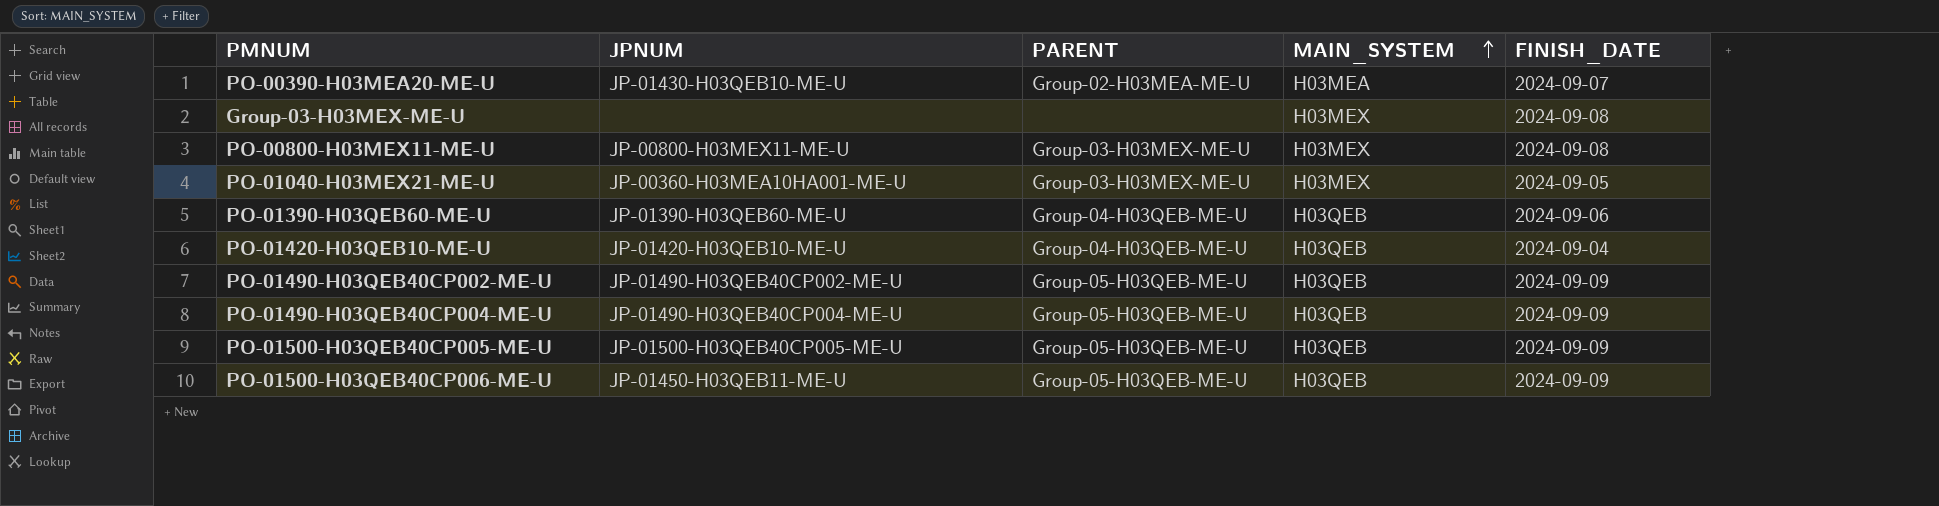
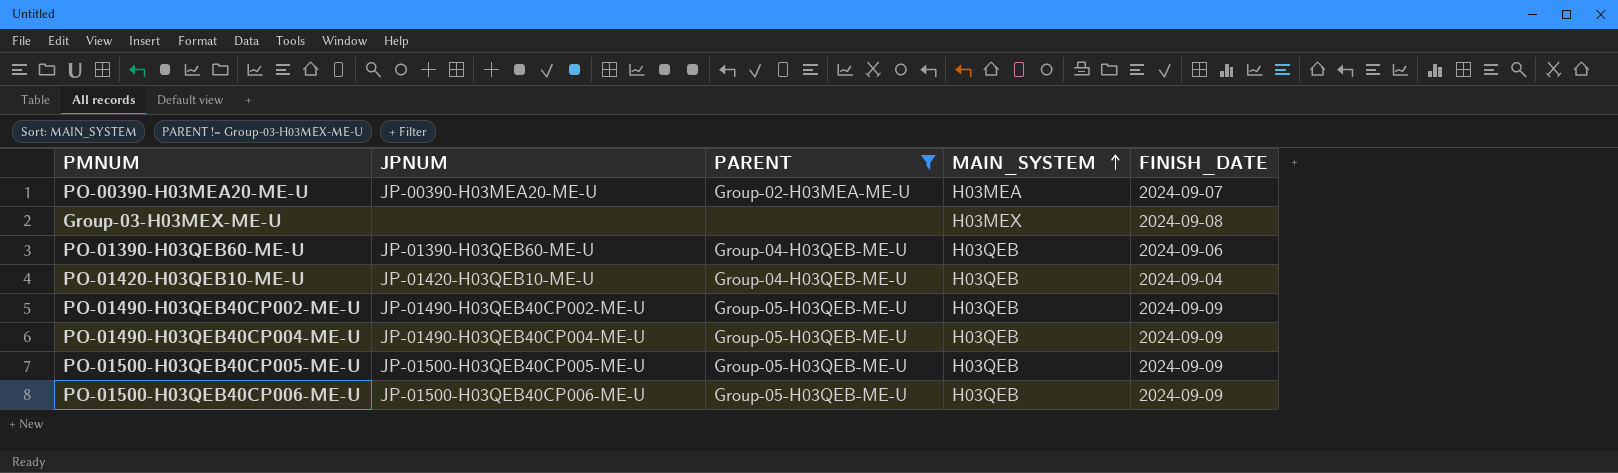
filter: none -> PARENT != Group-03-H03MEX-ME-U
PO-00390-H03MEA20-ME-U | JPNUM: JP-01430-H03QEB10-ME-U -> JP-00390-H03MEA20-ME-U
PO-01500-H03QEB40CP006-ME-U | JPNUM: JP-01450-H03QEB11-ME-U -> JP-01500-H03QEB40CP006-ME-U

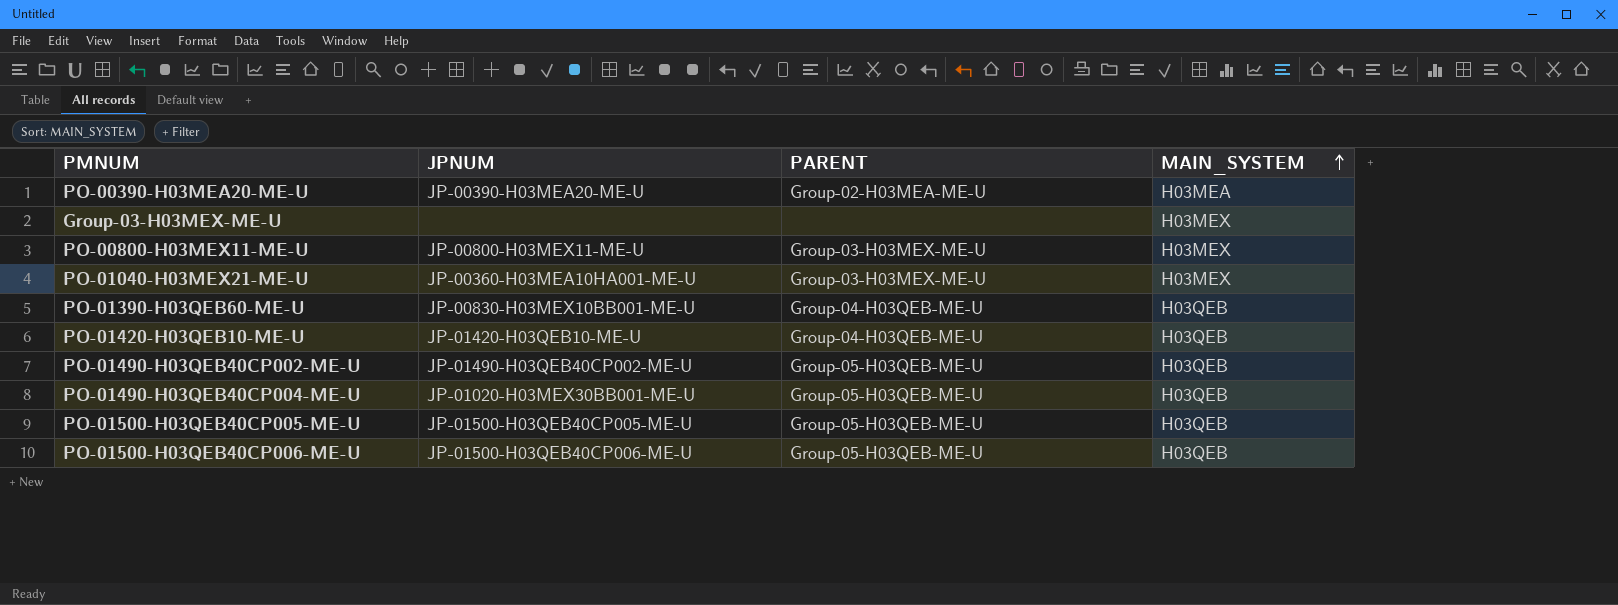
filter: PARENT != Group-03-H03MEX-ME-U -> none
column FINISH_DATE | position: 5 -> none
PO-01390-H03QEB60-ME-U | JPNUM: JP-01390-H03QEB60-ME-U -> JP-00830-H03MEX10BB001-ME-U
PO-01490-H03QEB40CP004-ME-U | JPNUM: JP-01490-H03QEB40CP004-ME-U -> JP-01020-H03MEX30BB001-ME-U

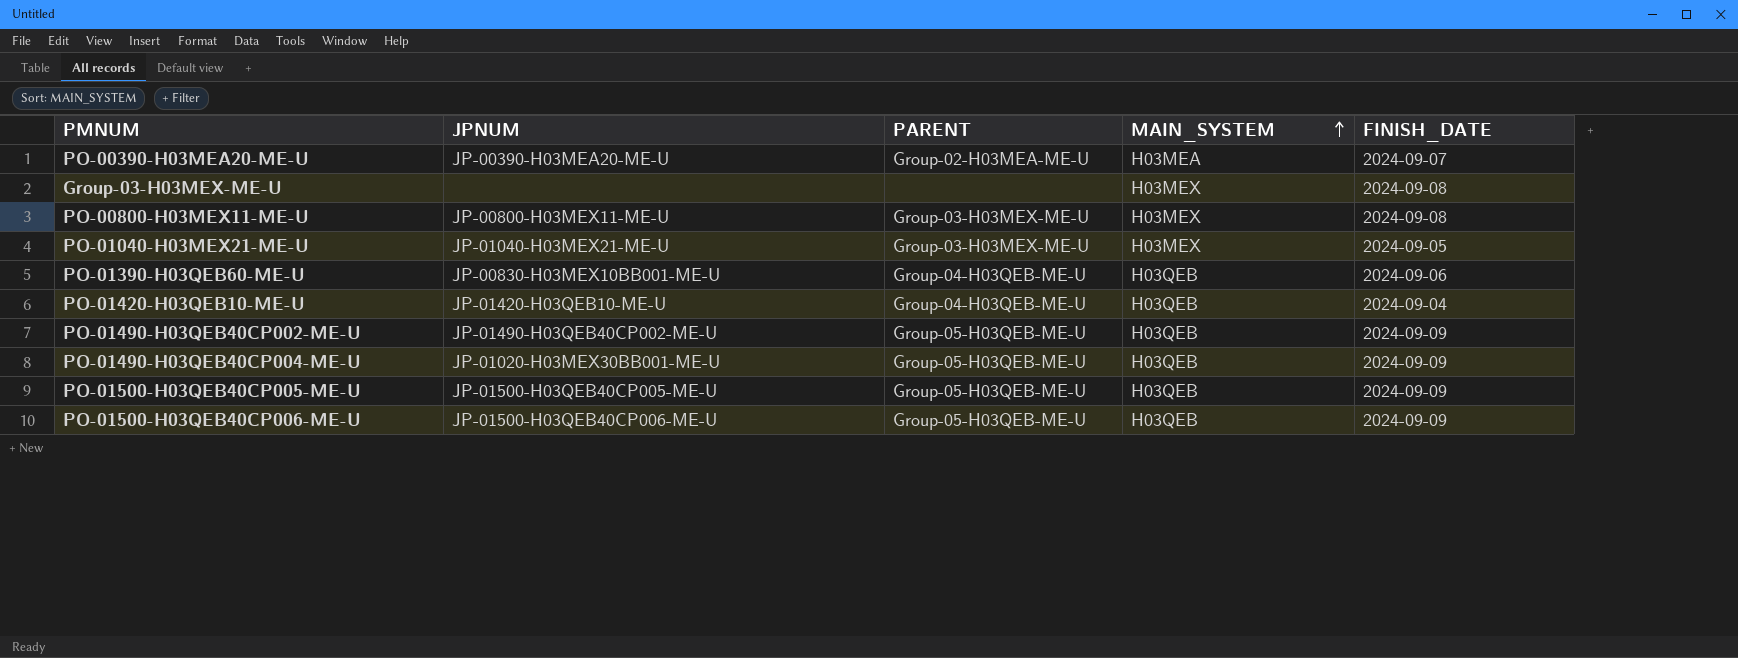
column FINISH_DATE | position: none -> 5
PO-01040-H03MEX21-ME-U | JPNUM: JP-00360-H03MEA10HA001-ME-U -> JP-01040-H03MEX21-ME-U

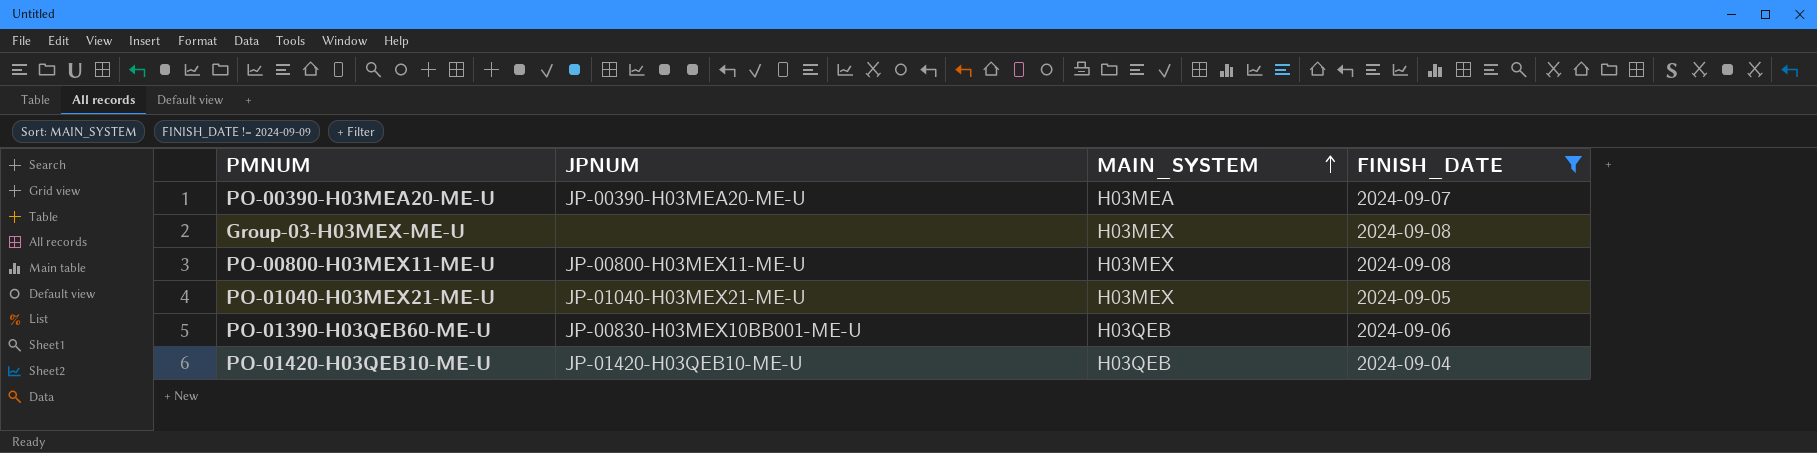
filter: none -> FINISH_DATE != 2024-09-09
column PARENT | position: 3 -> none

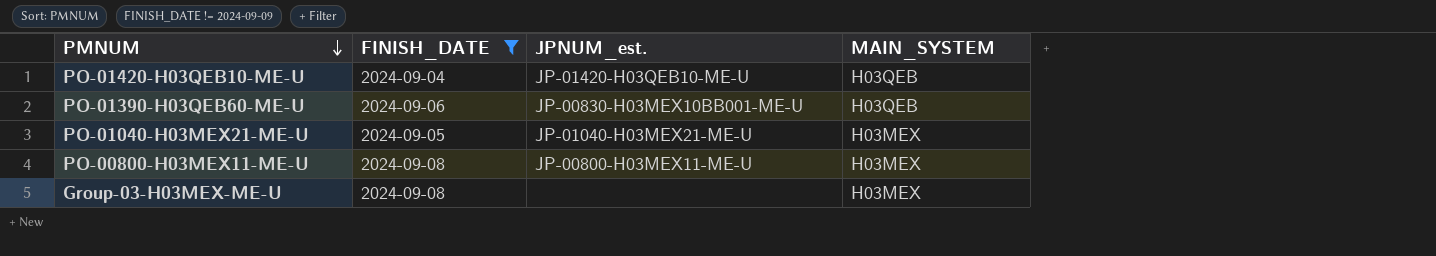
row order: MAIN_SYSTEM ascending -> PMNUM descending
column FINISH_DATE | position: 4 -> 2
column name: JPNUM -> JPNUM_est.
row PO-00390-H03MEA20-ME-U: JP-00390-H03MEA20-ME-U | H03MEA | 2024-09-07 -> none

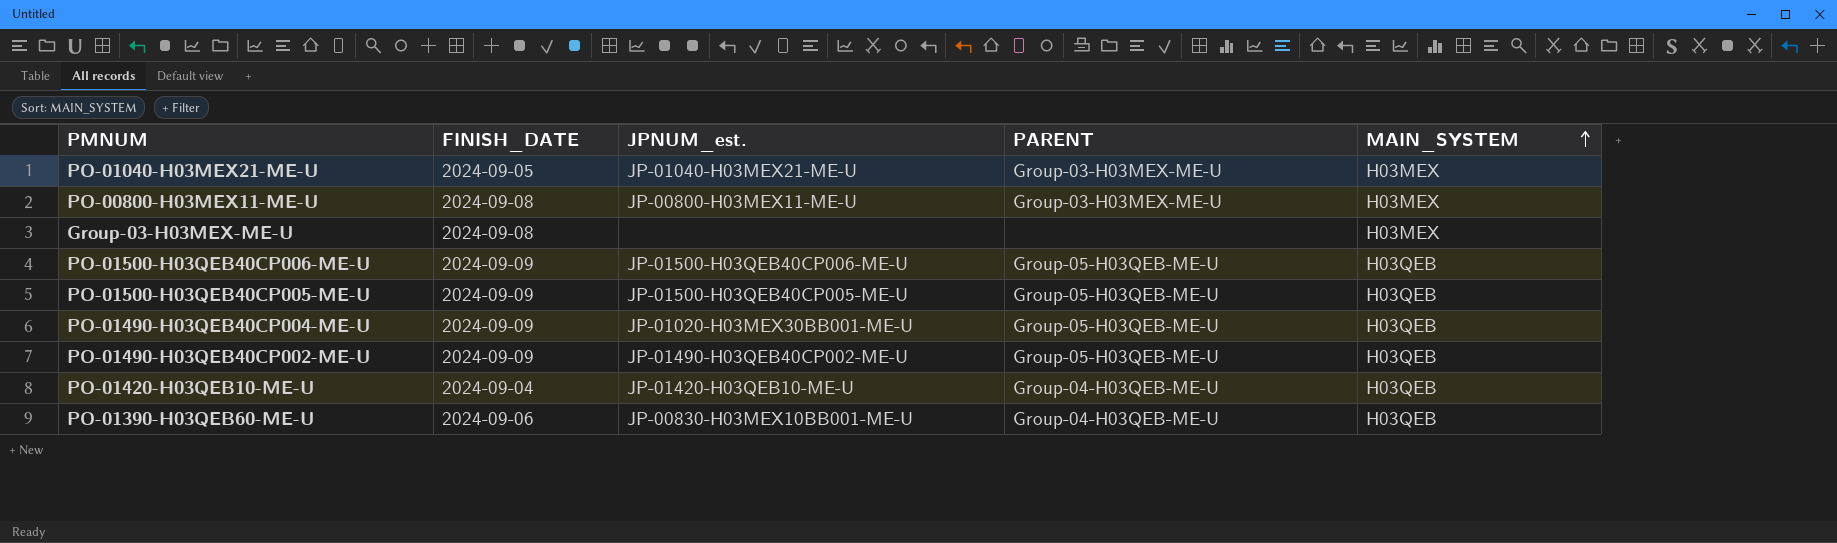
filter: FINISH_DATE != 2024-09-09 -> none
row order: PMNUM descending -> MAIN_SYSTEM ascending
column PARENT | position: none -> 4

